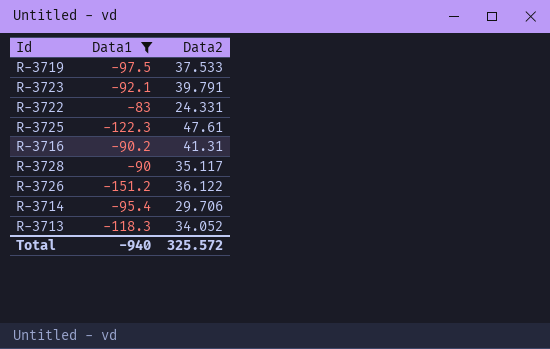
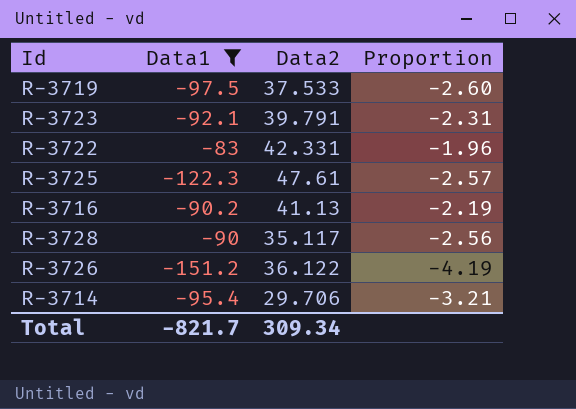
column Proportion | formula: none -> [Data1] / [Data2]
row R-3713: -118.3 | 34.052 -> none
R-3722 | Data2: 24.331 -> 42.331
R-3716 | Data2: 41.31 -> 41.13
Total | Data1: -940 -> -821.7
Total | Data2: 325.572 -> 309.34

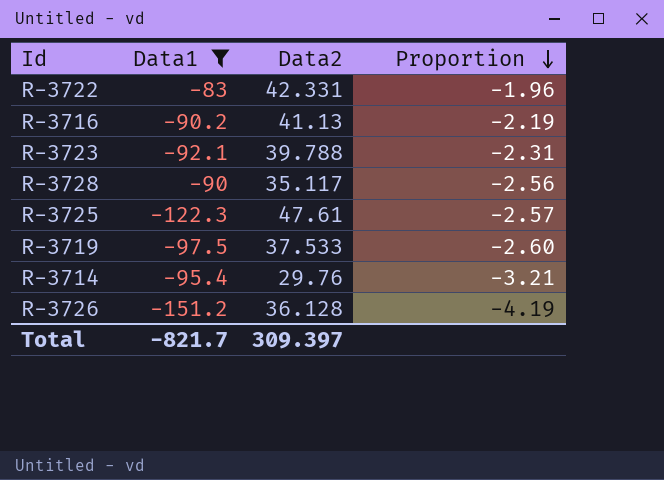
row order: none -> Proportion descending
R-3723 | Data2: 39.791 -> 39.788
R-3714 | Data2: 29.706 -> 29.76
R-3726 | Data2: 36.122 -> 36.128
Total | Data2: 309.34 -> 309.397

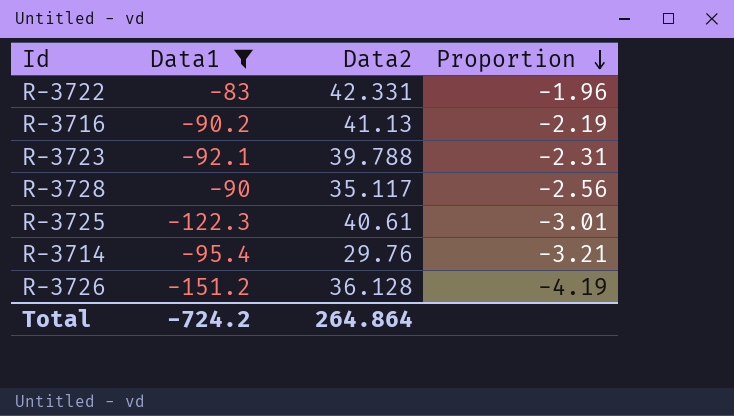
row R-3719: -97.5 | 37.533 | -2.60 -> none
R-3725 | Data2: 47.61 -> 40.61
R-3725 | Proportion: -2.57 -> -3.01
Total | Data1: -821.7 -> -724.2
Total | Data2: 309.397 -> 264.864

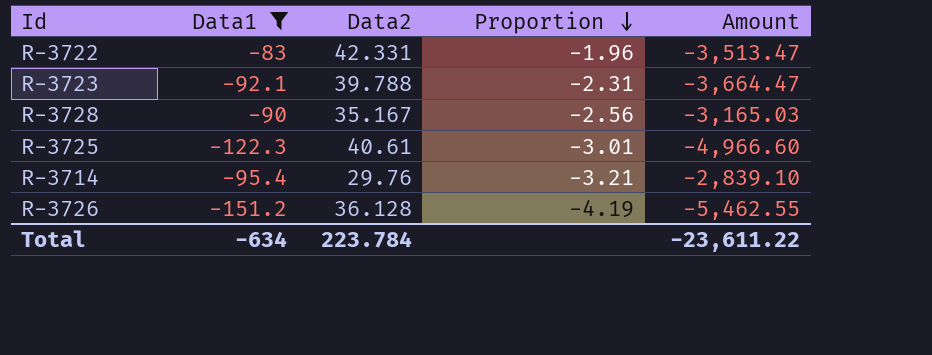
column Amount | formula: none -> [Data1] * [Data2]
row R-3716: -90.2 | 41.13 | -2.19 -> none
R-3728 | Data2: 35.117 -> 35.167
Total | Data1: -724.2 -> -634
Total | Data2: 264.864 -> 223.784

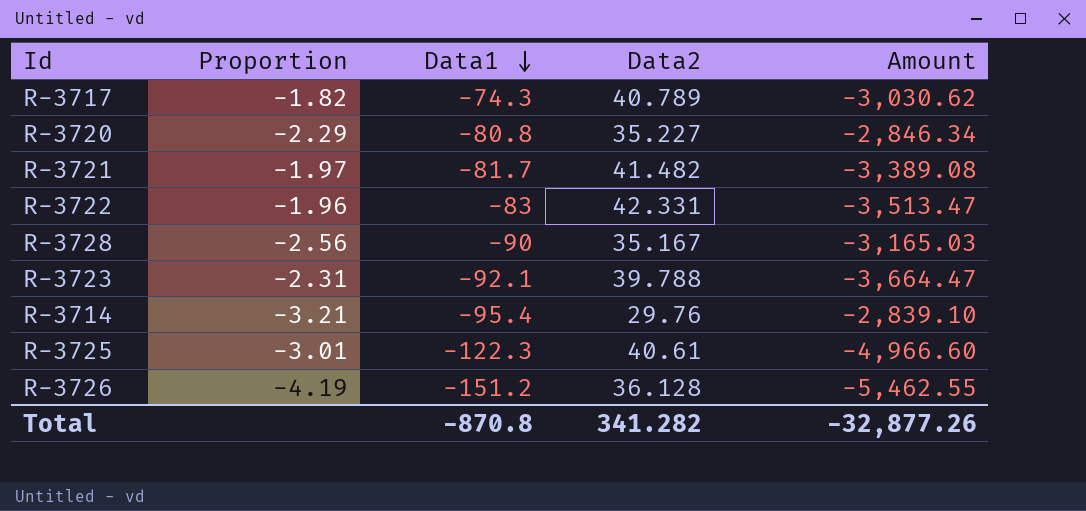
filter: Data1 <= -83 -> none
row order: Proportion descending -> Data1 descending
column Proportion | position: 4 -> 2
Total | Data1: -634 -> -870.8
Total | Data2: 223.784 -> 341.282
Total | Amount: -23,611.22 -> -32,877.26

